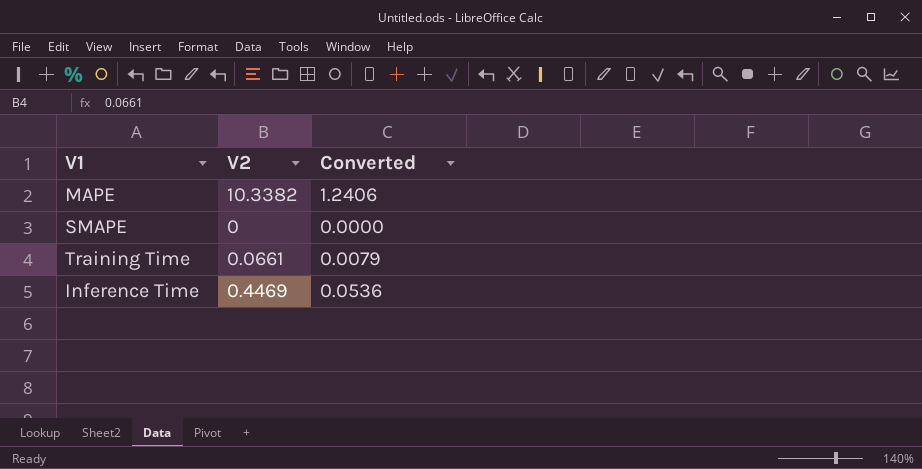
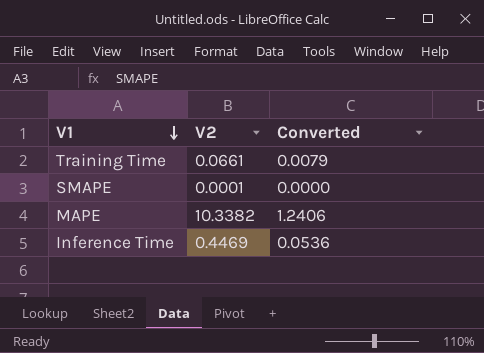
row order: none -> V1 descending
SMAPE | V2: 0 -> 0.0001

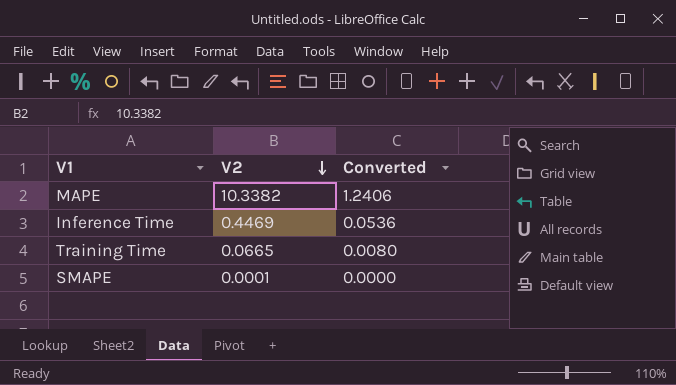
row order: V1 descending -> V2 descending
Training Time | V2: 0.0661 -> 0.0665
Training Time | Converted: 0.0079 -> 0.0080

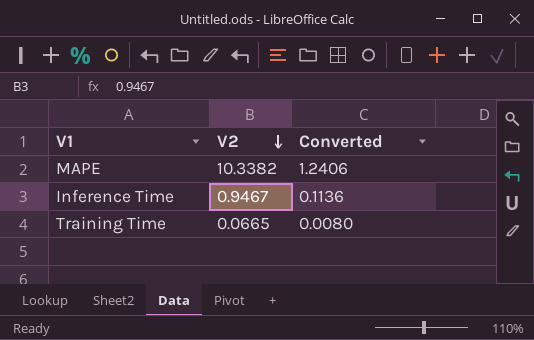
row SMAPE: 0.0001 | 0.0000 -> none
Inference Time | V2: 0.4469 -> 0.9467
Inference Time | Converted: 0.0536 -> 0.1136

